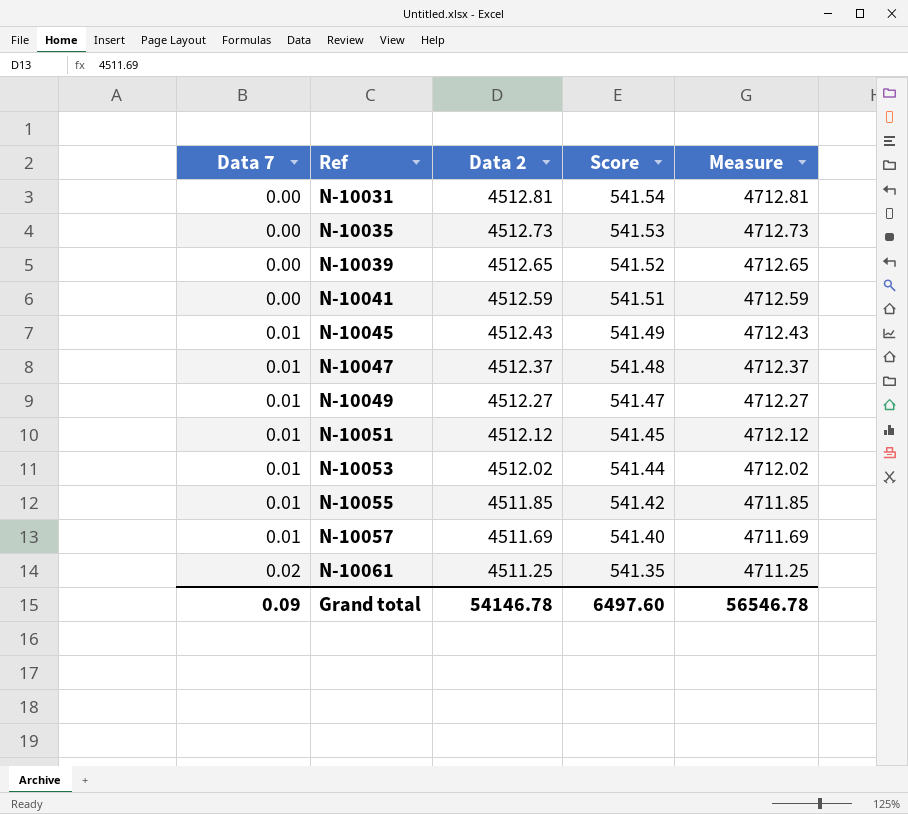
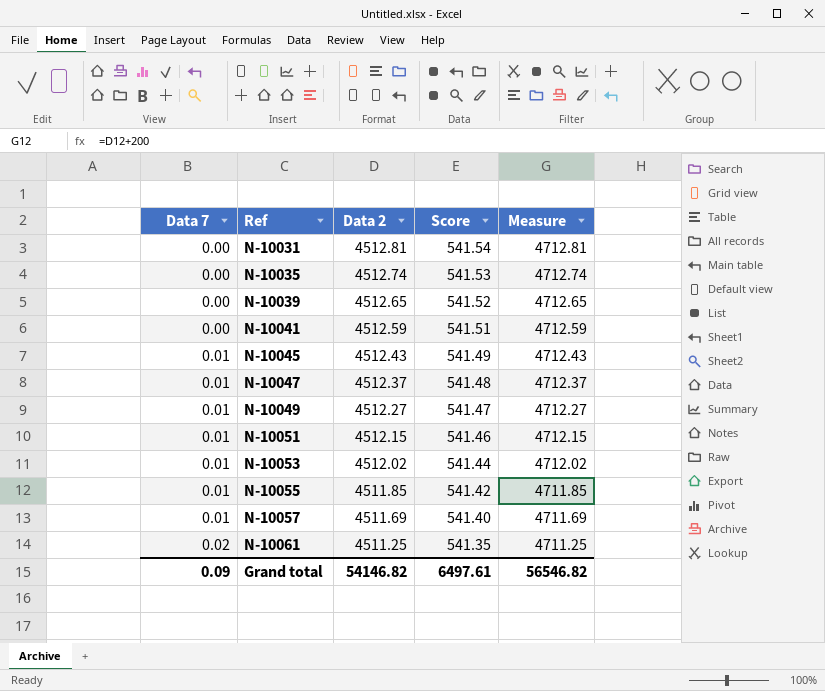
N-10035 | Data 2: 4512.73 -> 4512.74
N-10035 | Measure: 4712.73 -> 4712.74
N-10051 | Data 2: 4512.12 -> 4512.15
N-10051 | Score: 541.45 -> 541.46
N-10051 | Measure: 4712.12 -> 4712.15
Grand total | Data 2: 54146.78 -> 54146.82
Grand total | Score: 6497.60 -> 6497.61
Grand total | Measure: 56546.78 -> 56546.82

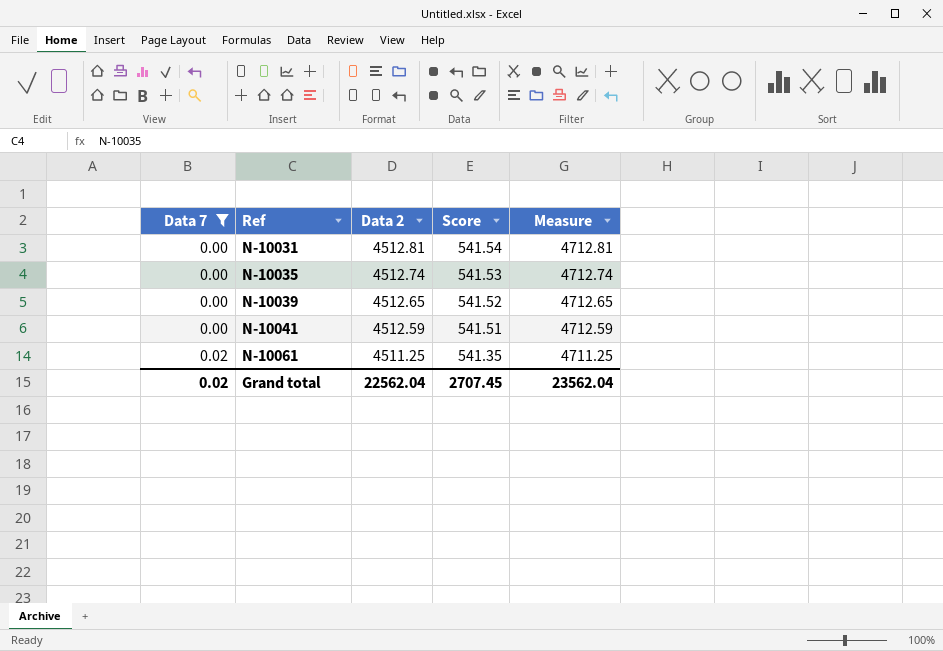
filter: none -> Data 7 != 0.01
Grand total | Data 7: 0.09 -> 0.02
Grand total | Data 2: 54146.82 -> 22562.04
Grand total | Score: 6497.61 -> 2707.45
Grand total | Measure: 56546.82 -> 23562.04

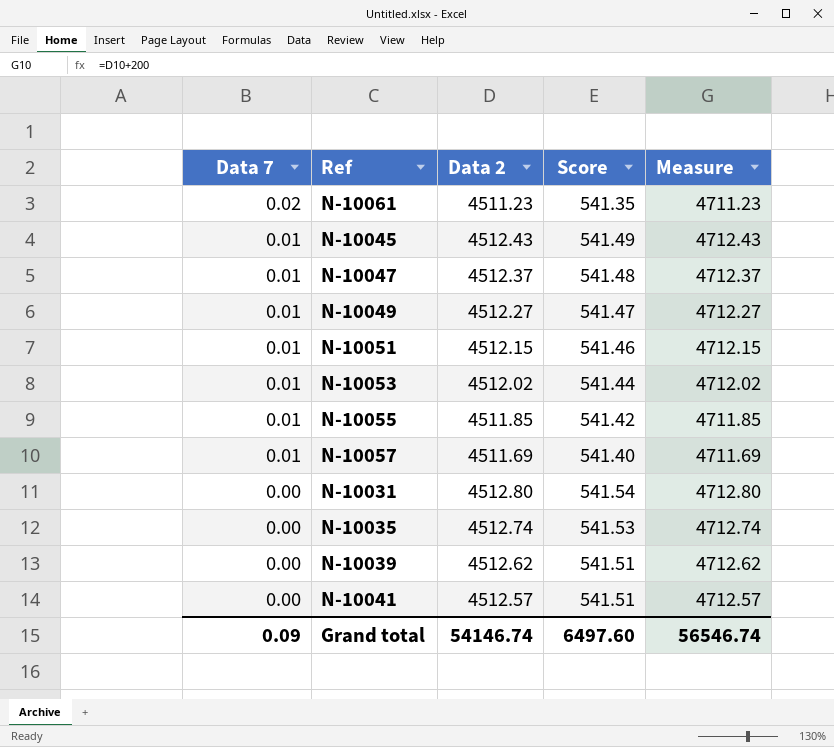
filter: Data 7 != 0.01 -> none
row order: Data 7 ascending -> Data 7 descending
N-10061 | Data 2: 4511.25 -> 4511.23
N-10061 | Measure: 4711.25 -> 4711.23
N-10031 | Data 2: 4512.81 -> 4512.80
N-10031 | Measure: 4712.81 -> 4712.80
N-10039 | Data 2: 4512.65 -> 4512.62
N-10039 | Score: 541.52 -> 541.51
N-10039 | Measure: 4712.65 -> 4712.62
N-10041 | Data 2: 4512.59 -> 4512.57
N-10041 | Measure: 4712.59 -> 4712.57
Grand total | Data 7: 0.02 -> 0.09
Grand total | Data 2: 22562.04 -> 54146.74
Grand total | Score: 2707.45 -> 6497.60
Grand total | Measure: 23562.04 -> 56546.74

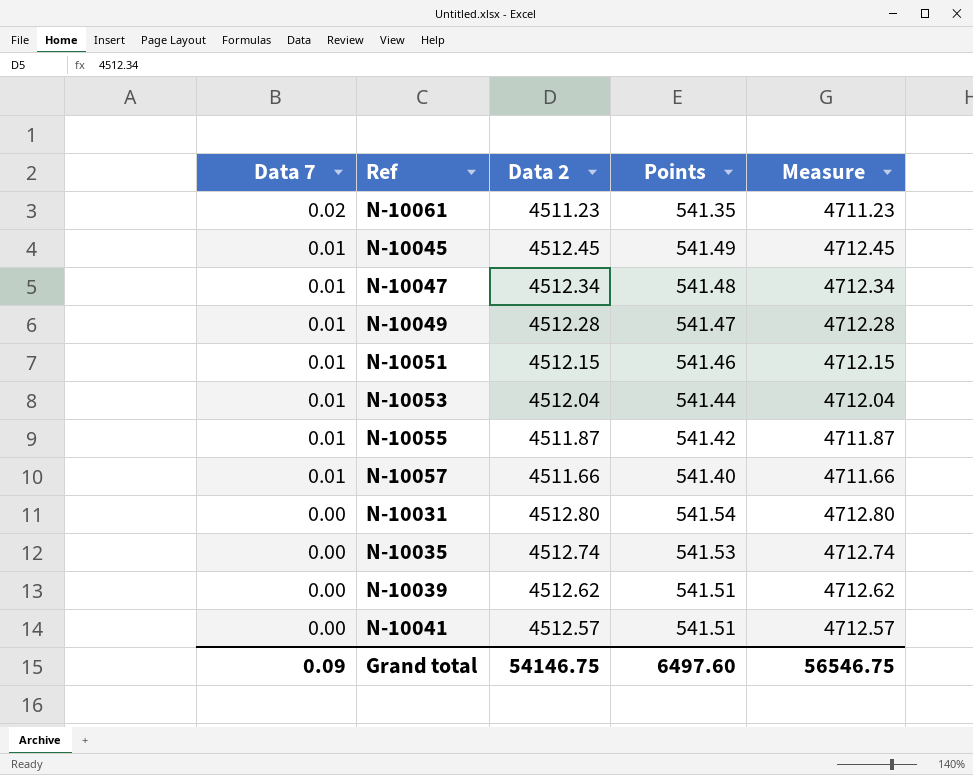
column name: Score -> Points
N-10045 | Data 2: 4512.43 -> 4512.45
N-10045 | Measure: 4712.43 -> 4712.45
N-10047 | Data 2: 4512.37 -> 4512.34
N-10047 | Measure: 4712.37 -> 4712.34
N-10049 | Data 2: 4512.27 -> 4512.28
N-10049 | Measure: 4712.27 -> 4712.28
N-10053 | Data 2: 4512.02 -> 4512.04
N-10053 | Measure: 4712.02 -> 4712.04
N-10055 | Data 2: 4511.85 -> 4511.87
N-10055 | Measure: 4711.85 -> 4711.87
N-10057 | Data 2: 4511.69 -> 4511.66
N-10057 | Measure: 4711.69 -> 4711.66
Grand total | Data 2: 54146.74 -> 54146.75
Grand total | Measure: 56546.74 -> 56546.75

